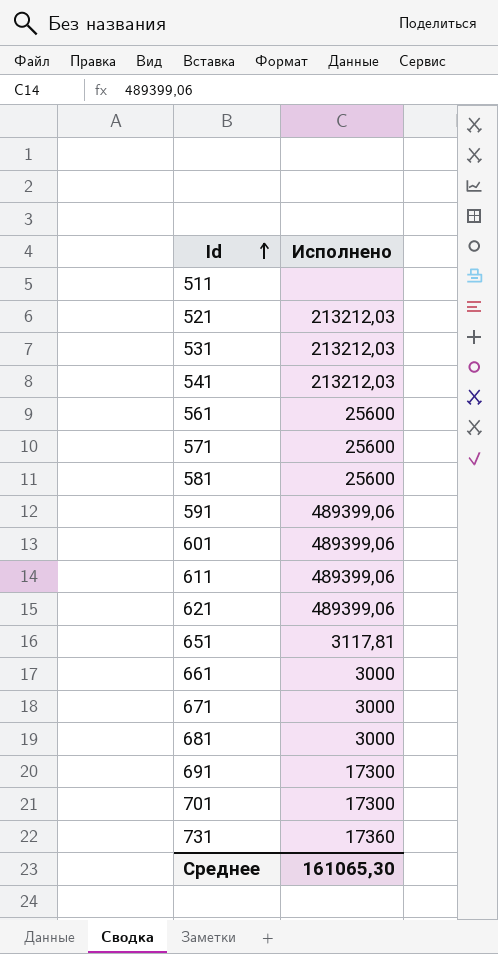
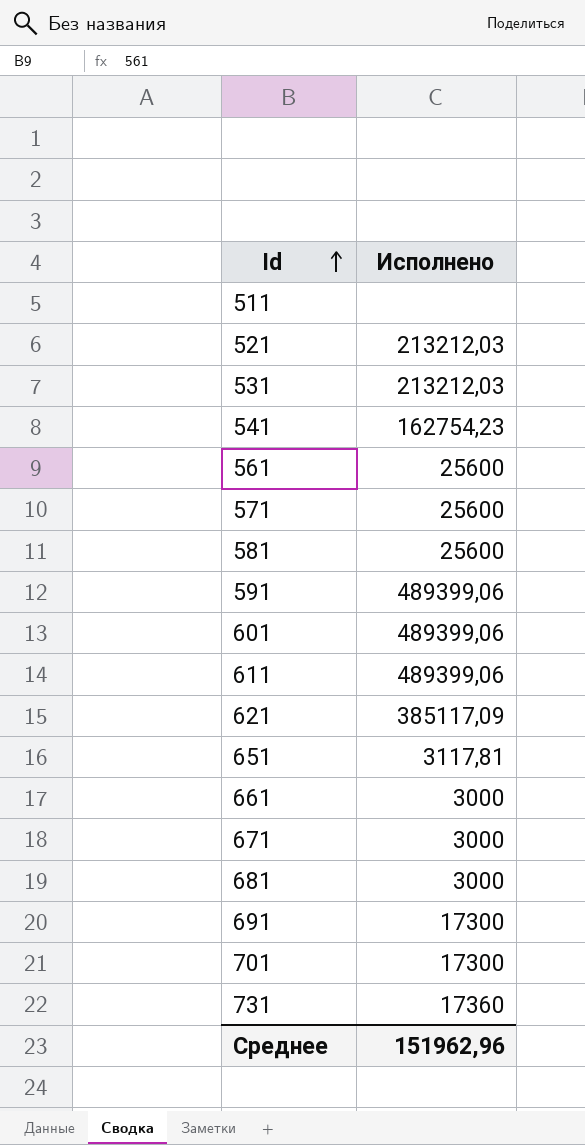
541 | Исполнено: 213212,03 -> 162754,23
621 | Исполнено: 489399,06 -> 385117,09
Среднее | Исполнено: 161065,30 -> 151962,96

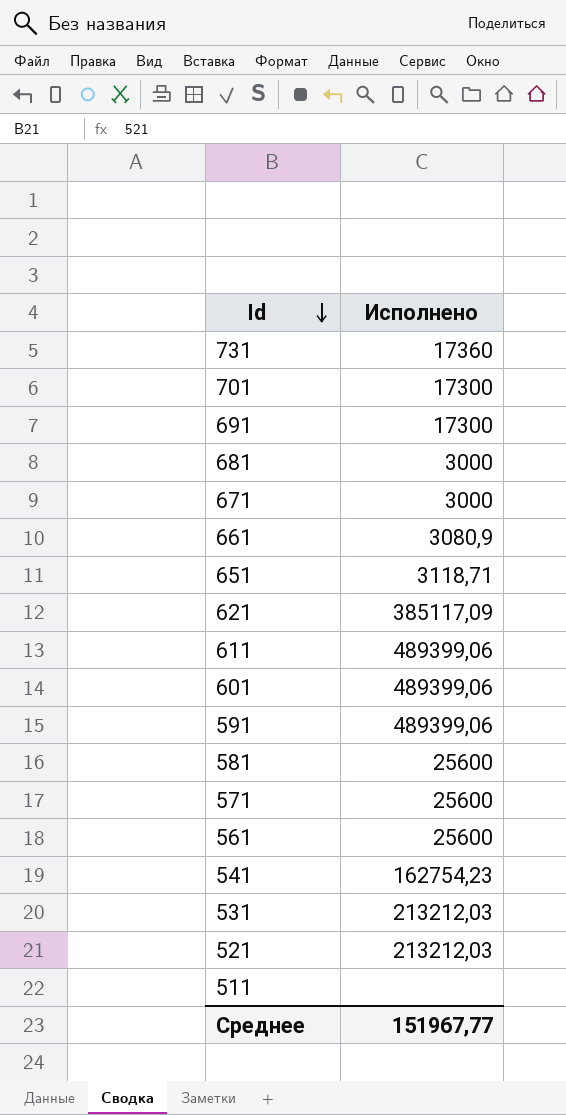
row order: Id ascending -> Id descending
661 | Исполнено: 3000 -> 3080,9
651 | Исполнено: 3117,81 -> 3118,71
Среднее | Исполнено: 151962,96 -> 151967,77

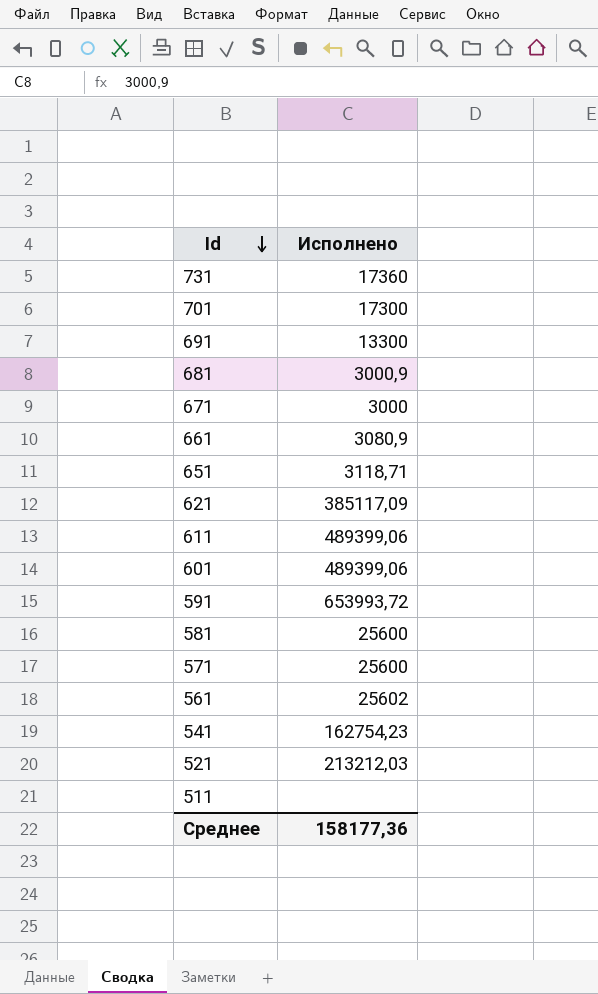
row 531: 213212,03 -> none
691 | Исполнено: 17300 -> 13300
681 | Исполнено: 3000 -> 3000,9
591 | Исполнено: 489399,06 -> 653993,72
561 | Исполнено: 25600 -> 25602
Среднее | Исполнено: 151967,77 -> 158177,36

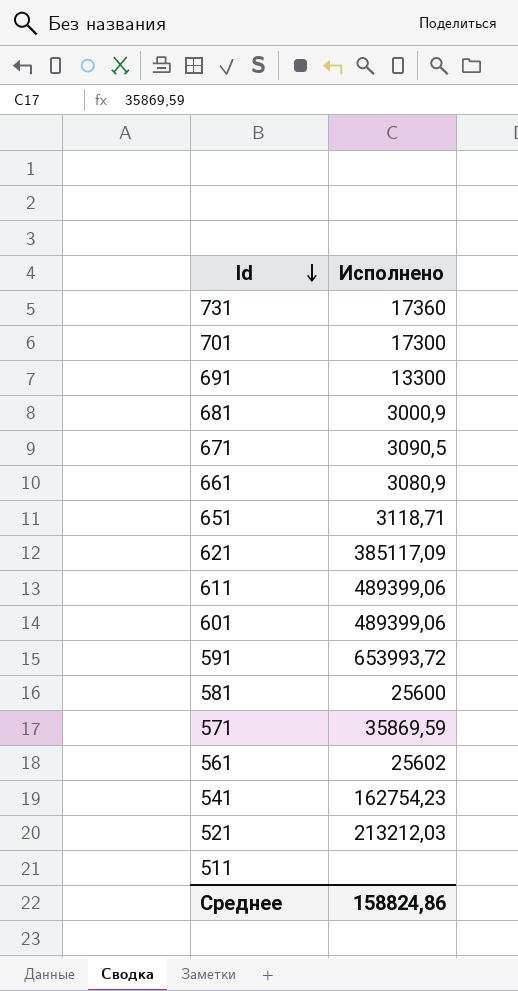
671 | Исполнено: 3000 -> 3090,5
571 | Исполнено: 25600 -> 35869,59
Среднее | Исполнено: 158177,36 -> 158824,86

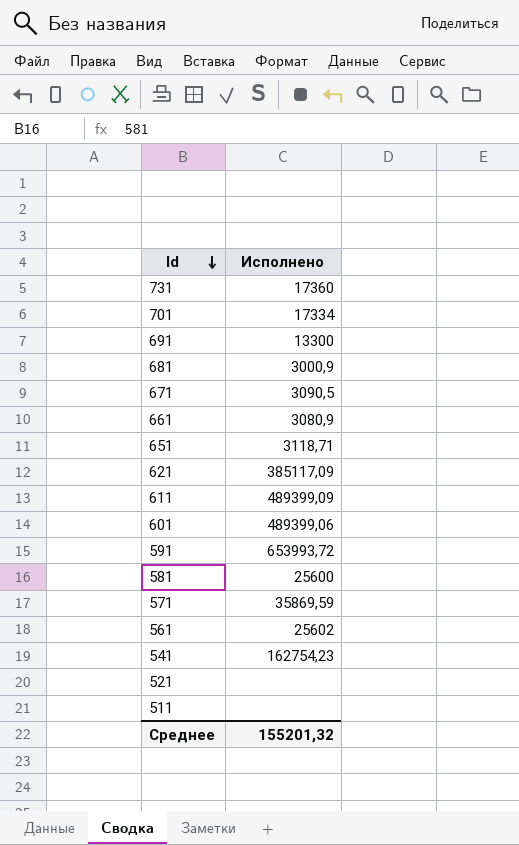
701 | Исполнено: 17300 -> 17334
611 | Исполнено: 489399,06 -> 489399,09
521 | Исполнено: 213212,03 -> none
Среднее | Исполнено: 158824,86 -> 155201,32

